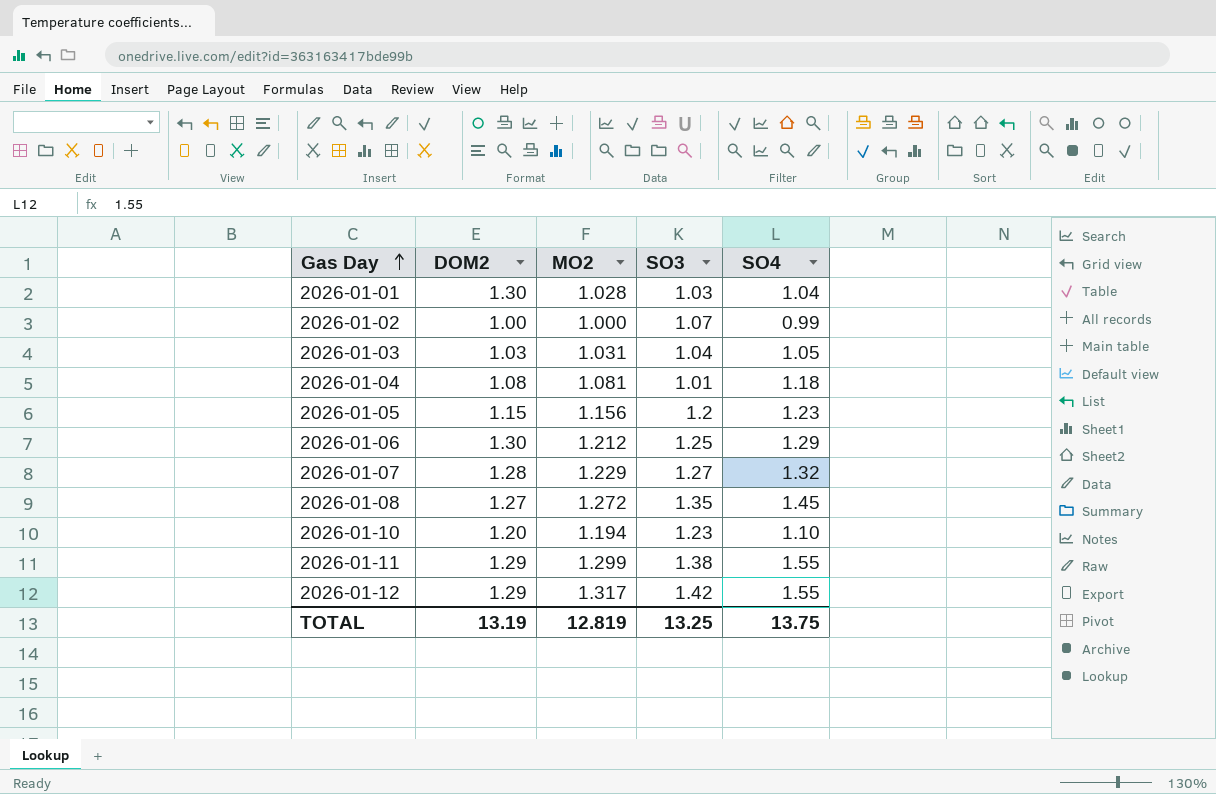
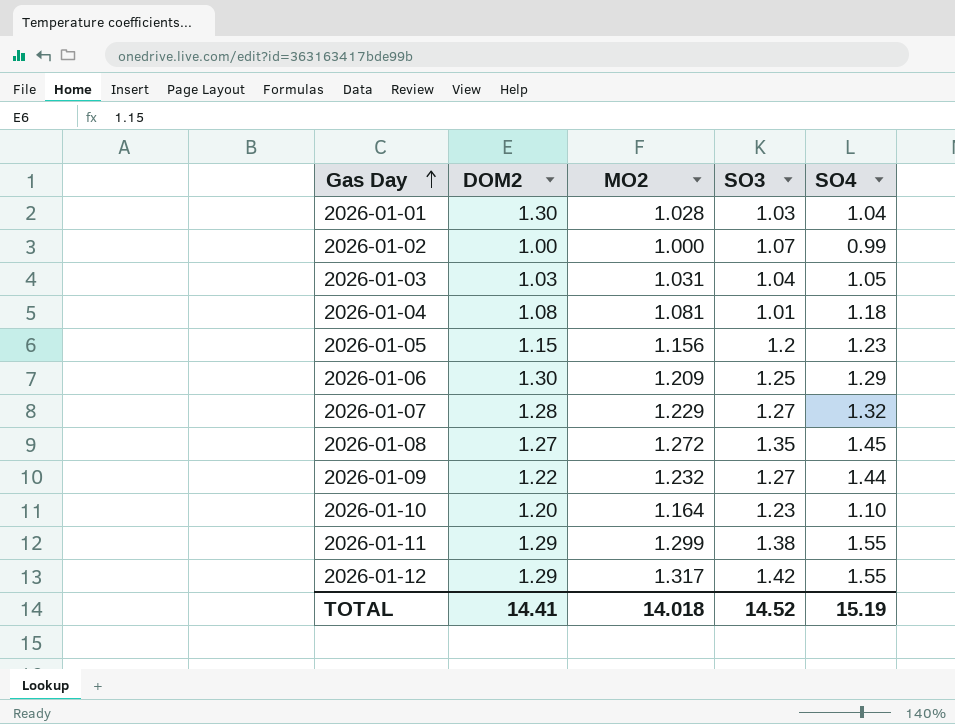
2026-01-06 | MO2: 1.212 -> 1.209
row 2026-01-09: none -> 1.22 | 1.232 | 1.27 | 1.44
2026-01-10 | MO2: 1.194 -> 1.164
TOTAL | DOM2: 13.19 -> 14.41
TOTAL | MO2: 12.819 -> 14.018
TOTAL | SO3: 13.25 -> 14.52
TOTAL | SO4: 13.75 -> 15.19

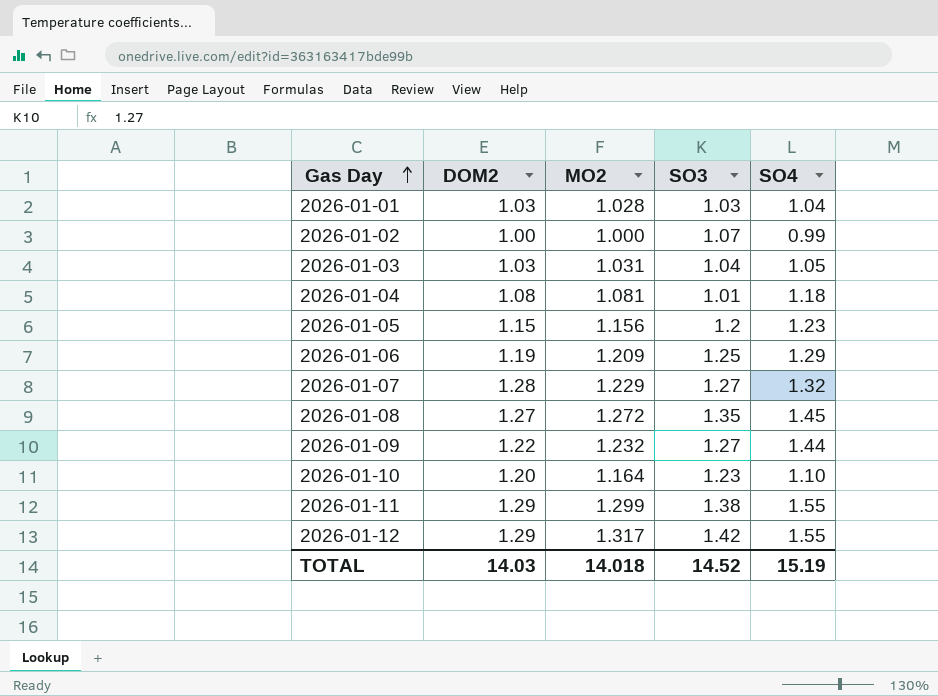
2026-01-01 | DOM2: 1.30 -> 1.03
2026-01-06 | DOM2: 1.30 -> 1.19
TOTAL | DOM2: 14.41 -> 14.03

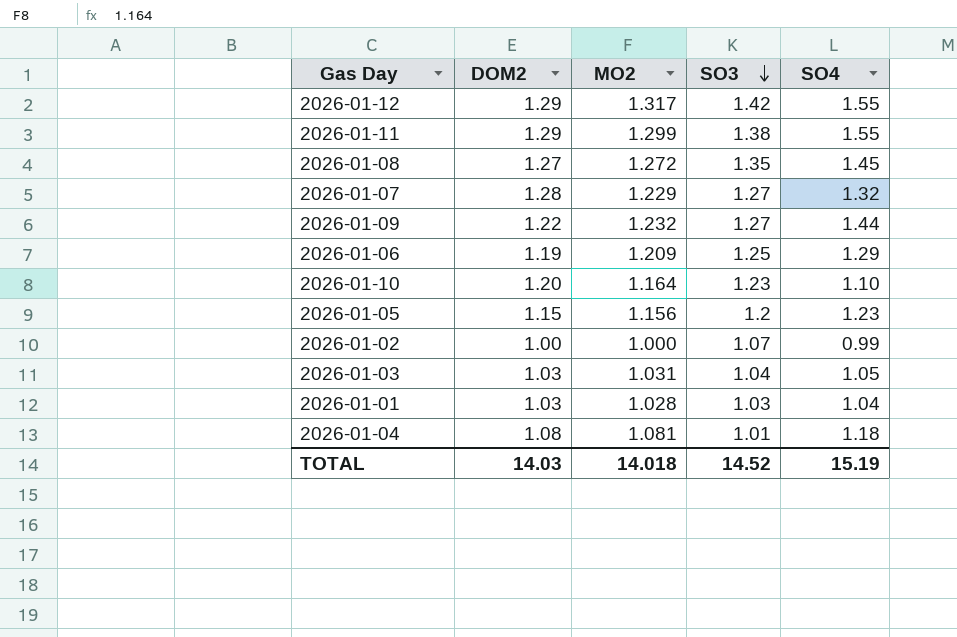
row order: Gas Day ascending -> SO3 descending

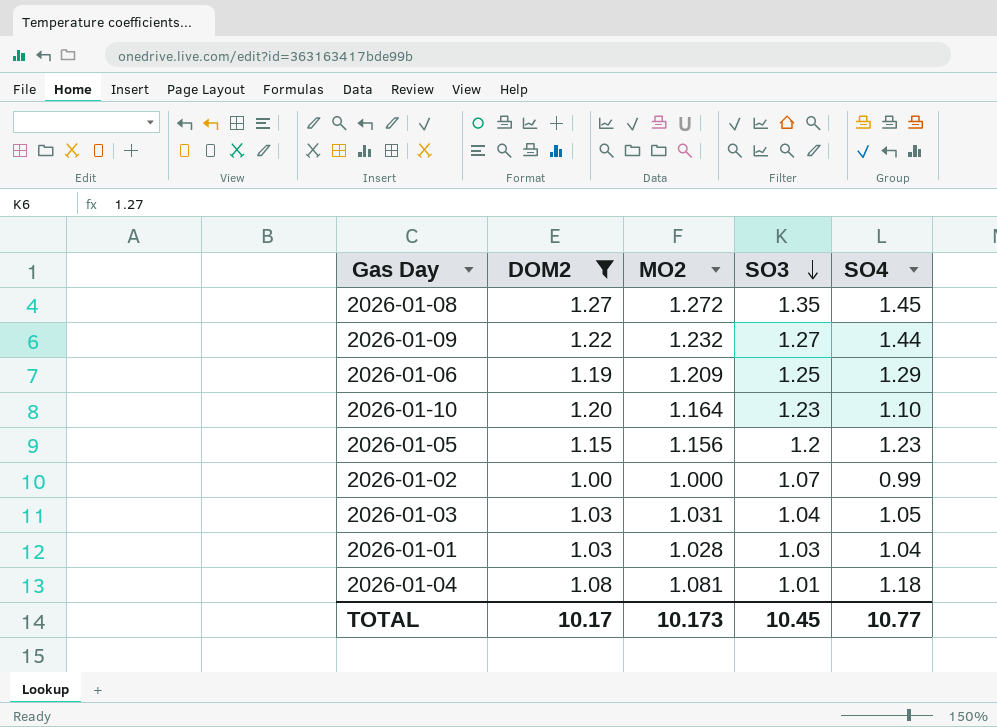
filter: none -> DOM2 <= 1.27
TOTAL | DOM2: 14.03 -> 10.17
TOTAL | MO2: 14.018 -> 10.173
TOTAL | SO3: 14.52 -> 10.45
TOTAL | SO4: 15.19 -> 10.77

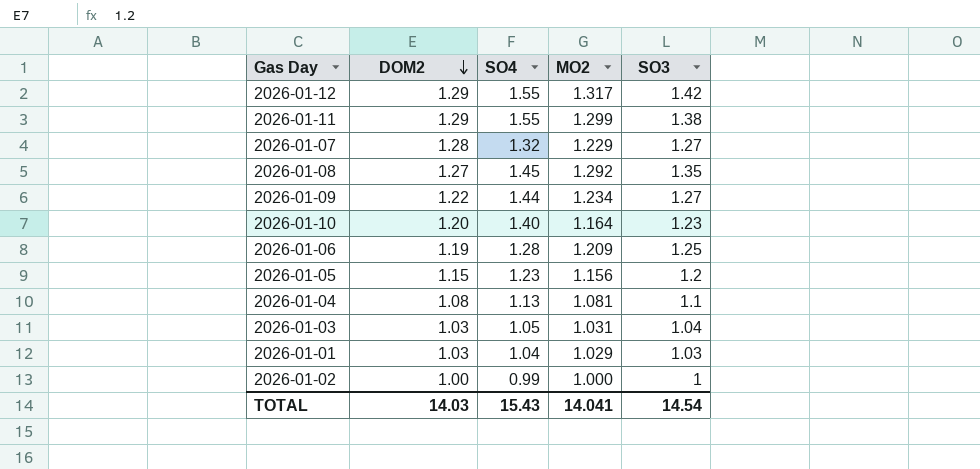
filter: DOM2 <= 1.27 -> none
row order: SO3 descending -> DOM2 descending
column SO4 | position: 5 -> 3
2026-01-08 | MO2: 1.272 -> 1.292
2026-01-09 | MO2: 1.232 -> 1.234
2026-01-10 | SO4: 1.10 -> 1.40
2026-01-06 | SO4: 1.29 -> 1.28
2026-01-04 | SO4: 1.18 -> 1.13
2026-01-04 | SO3: 1.01 -> 1.1
2026-01-01 | MO2: 1.028 -> 1.029
2026-01-02 | SO3: 1.07 -> 1
TOTAL | DOM2: 10.17 -> 14.03
TOTAL | SO4: 10.77 -> 15.43
TOTAL | MO2: 10.173 -> 14.041
TOTAL | SO3: 10.45 -> 14.54

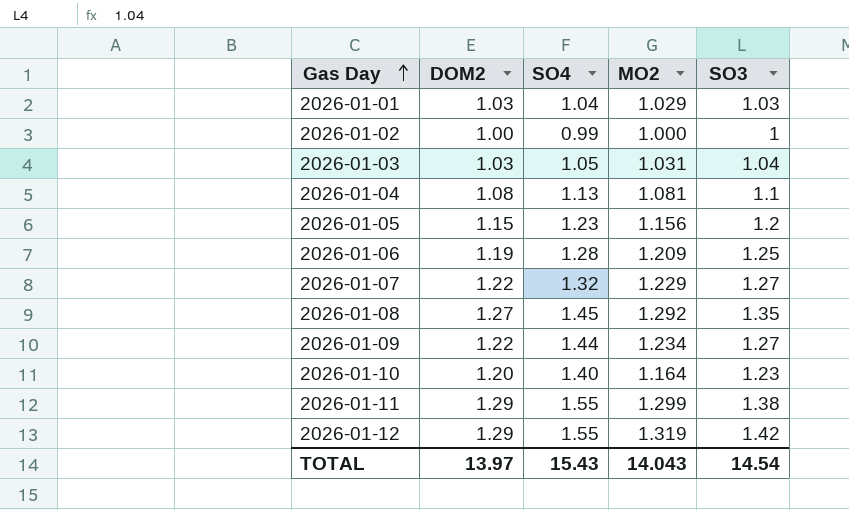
row order: DOM2 descending -> Gas Day ascending
2026-01-07 | DOM2: 1.28 -> 1.22
2026-01-12 | MO2: 1.317 -> 1.319
TOTAL | DOM2: 14.03 -> 13.97
TOTAL | MO2: 14.041 -> 14.043

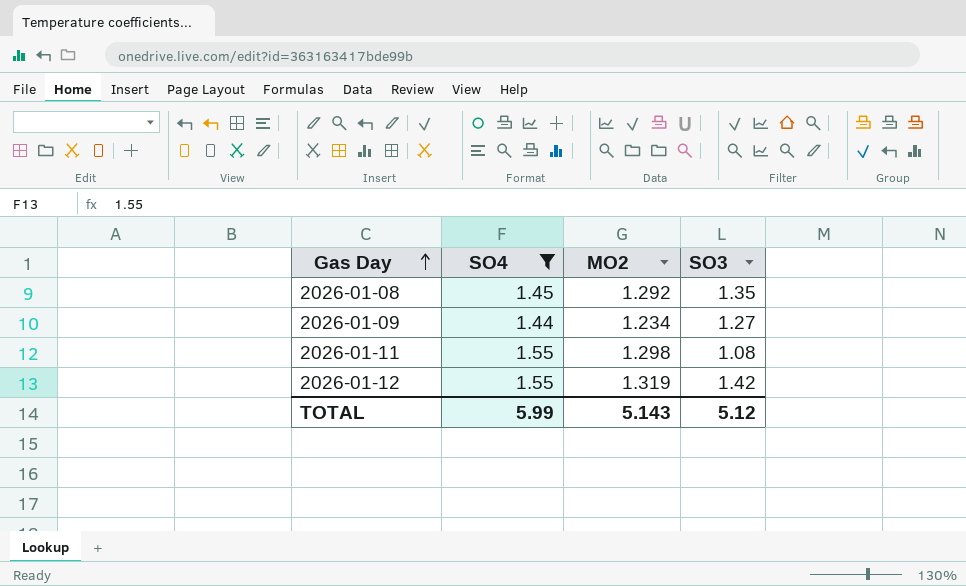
filter: none -> SO4 >= 1.44
column DOM2 | position: 2 -> none
2026-01-11 | MO2: 1.299 -> 1.298
2026-01-11 | SO3: 1.38 -> 1.08
TOTAL | SO4: 15.43 -> 5.99
TOTAL | MO2: 14.043 -> 5.143
TOTAL | SO3: 14.54 -> 5.12

